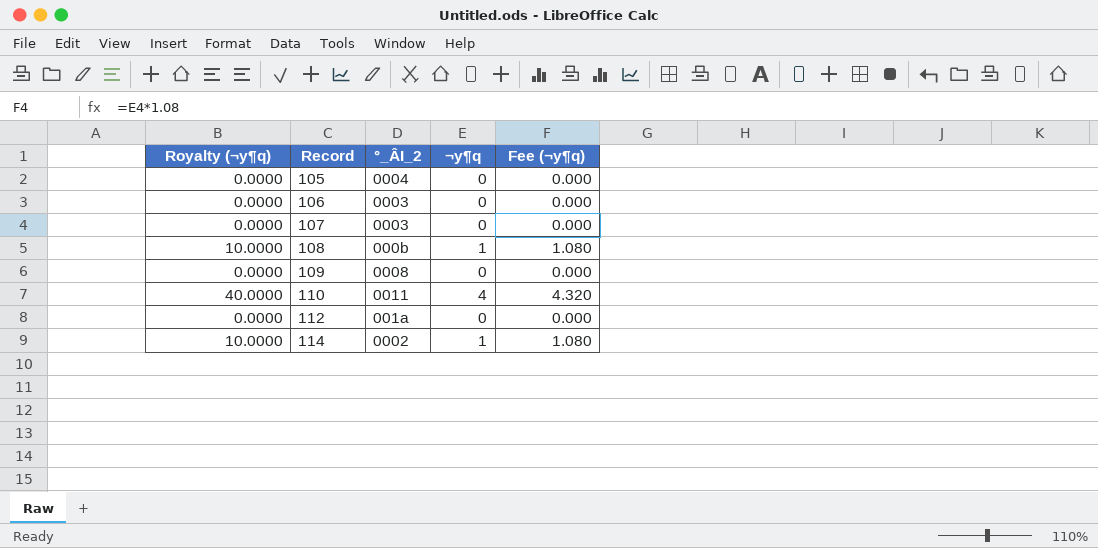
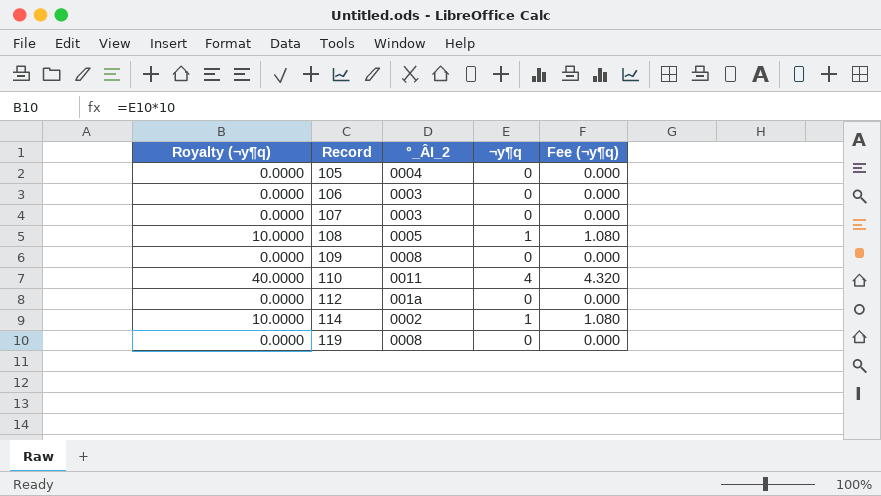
108 | °_ÂI_2: 000b -> 0005
row 119: none -> 0.0000 | 0008 | 0 | 0.000

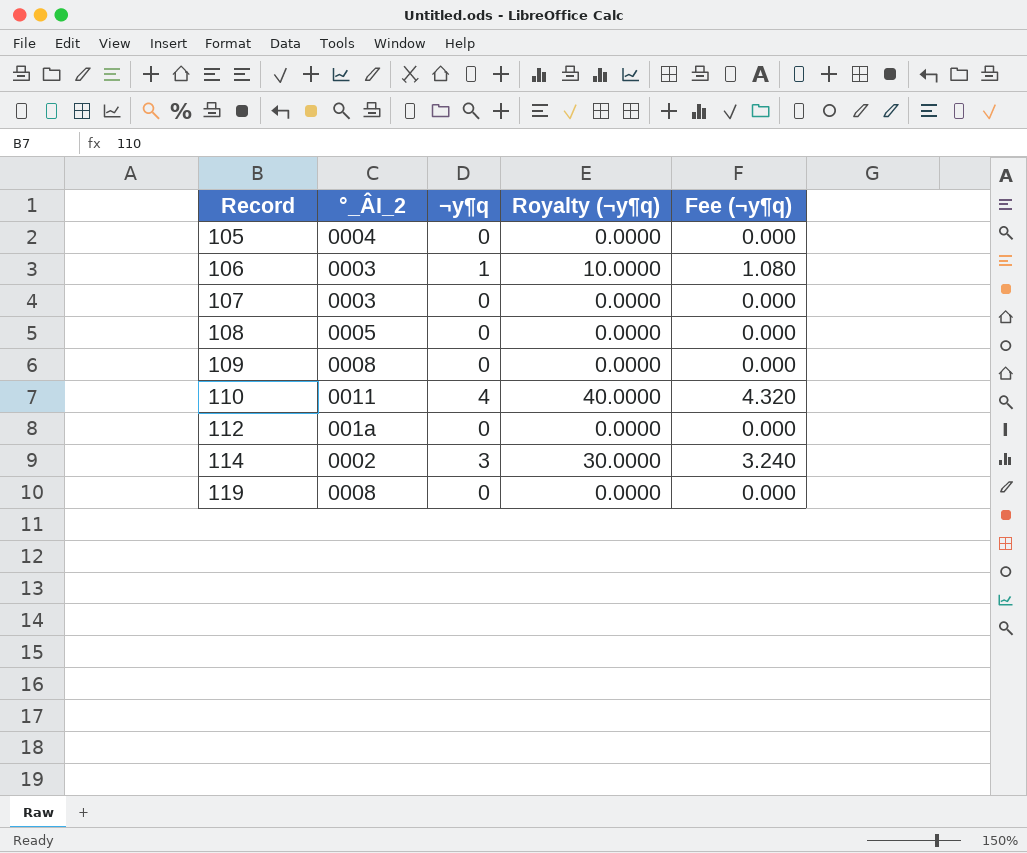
column Royalty (¬y¶q) | position: 1 -> 4
106 | ¬y¶q: 0 -> 1
106 | Royalty (¬y¶q): 0.0000 -> 10.0000
106 | Fee (¬y¶q): 0.000 -> 1.080
108 | ¬y¶q: 1 -> 0
108 | Royalty (¬y¶q): 10.0000 -> 0.0000
108 | Fee (¬y¶q): 1.080 -> 0.000
114 | ¬y¶q: 1 -> 3
114 | Royalty (¬y¶q): 10.0000 -> 30.0000
114 | Fee (¬y¶q): 1.080 -> 3.240

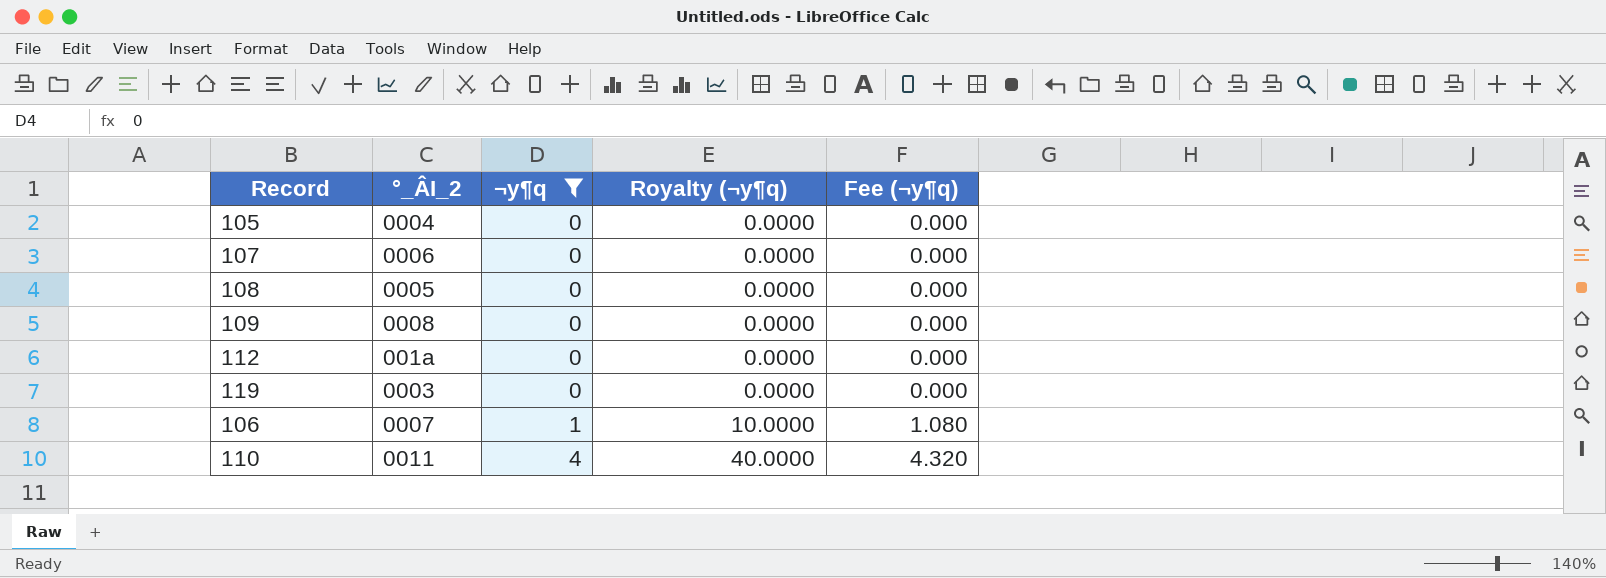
filter: none -> ¬y¶q != 3
row order: Record ascending -> ¬y¶q ascending
107 | °_ÂI_2: 0003 -> 0006
119 | °_ÂI_2: 0008 -> 0003
106 | °_ÂI_2: 0003 -> 0007

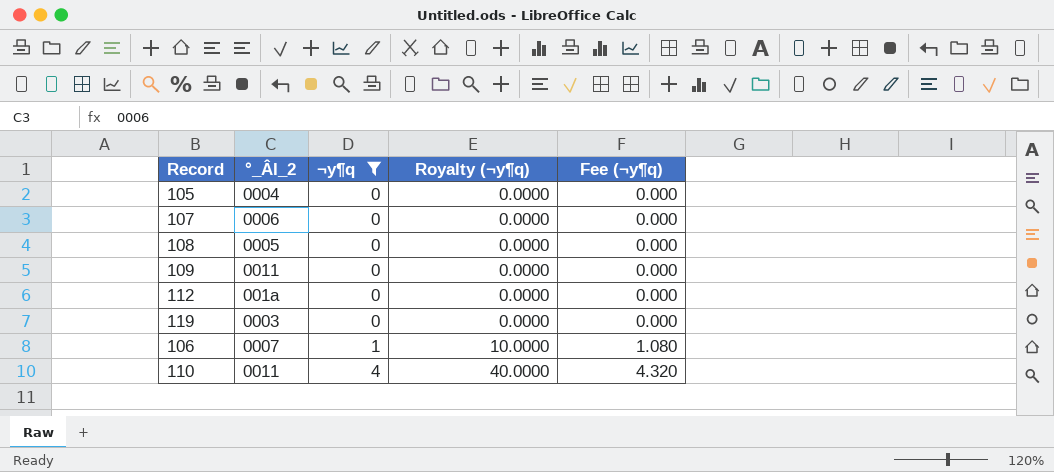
109 | °_ÂI_2: 0008 -> 0011

